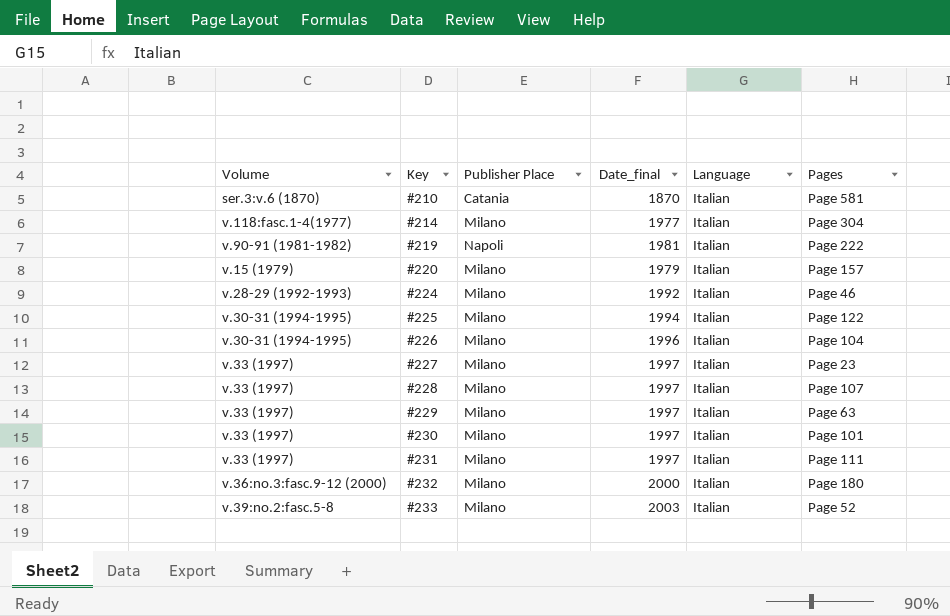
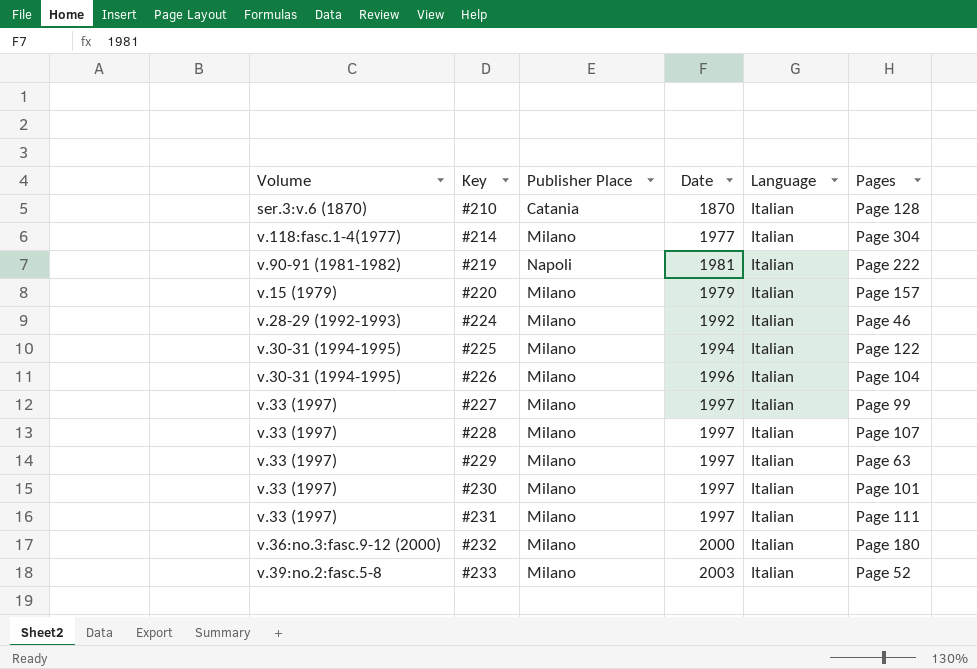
column name: Date_final -> Date
#210 | Pages: Page 581 -> Page 128
#227 | Pages: Page 23 -> Page 99

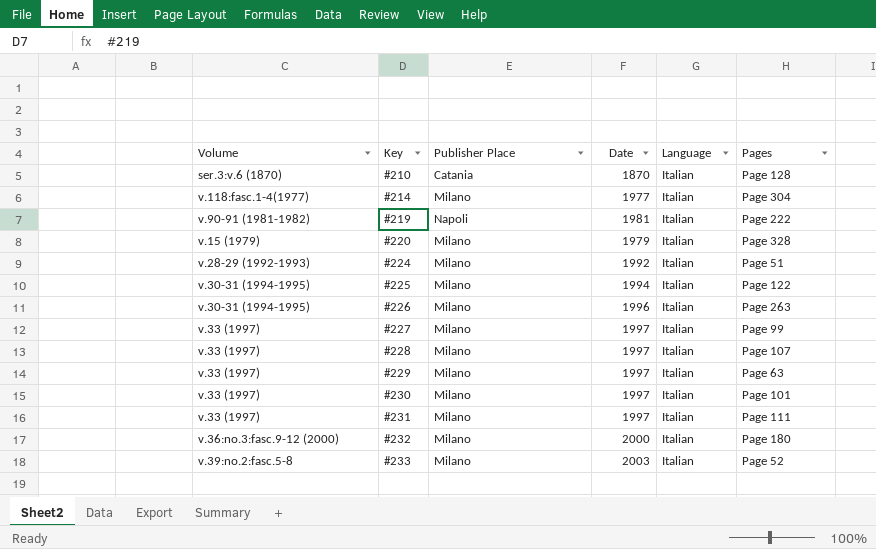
#220 | Pages: Page 157 -> Page 328
#224 | Pages: Page 46 -> Page 51
#226 | Pages: Page 104 -> Page 263

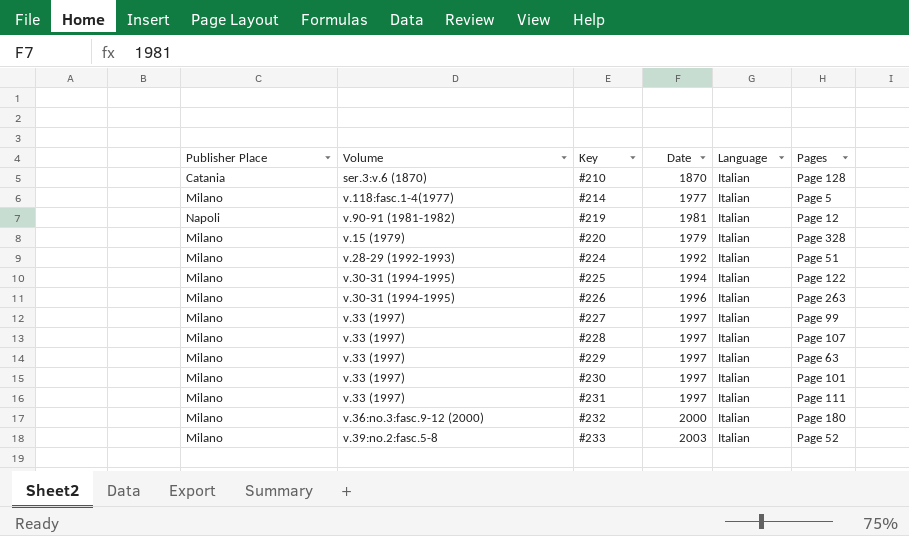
column Publisher Place | position: 3 -> 1
#214 | Pages: Page 304 -> Page 5
#219 | Pages: Page 222 -> Page 12

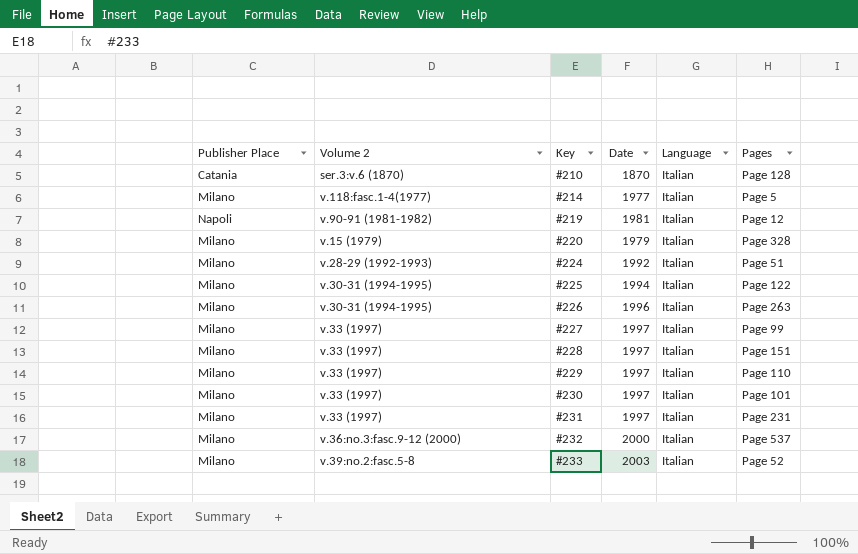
column name: Volume -> Volume 2
#228 | Pages: Page 107 -> Page 151
#229 | Pages: Page 63 -> Page 110
#231 | Pages: Page 111 -> Page 231
#232 | Pages: Page 180 -> Page 537

